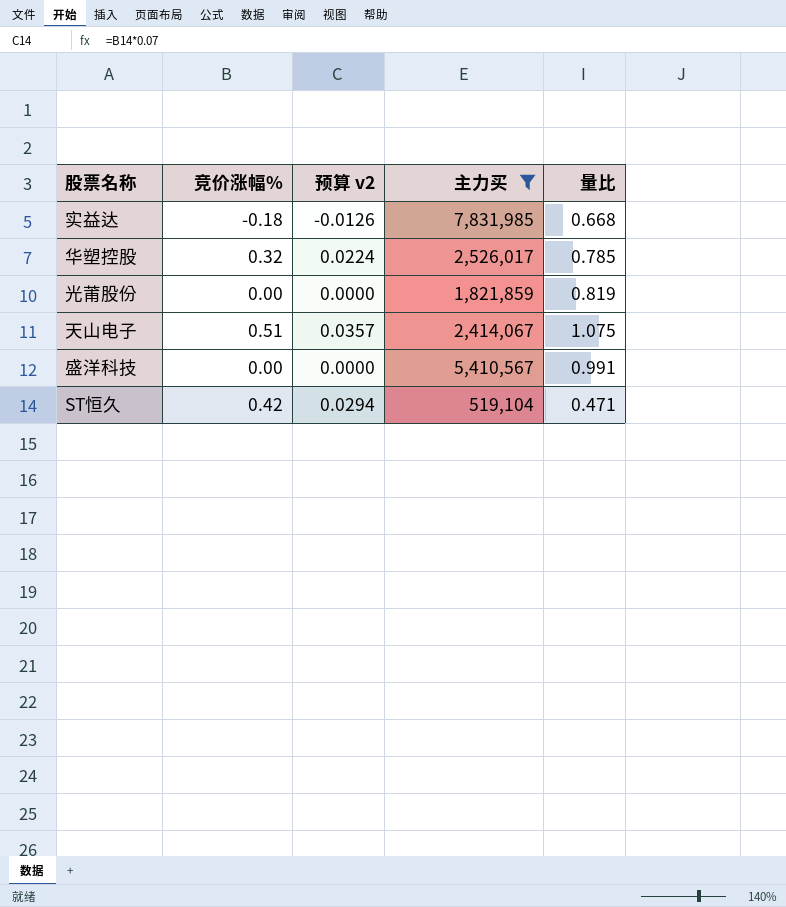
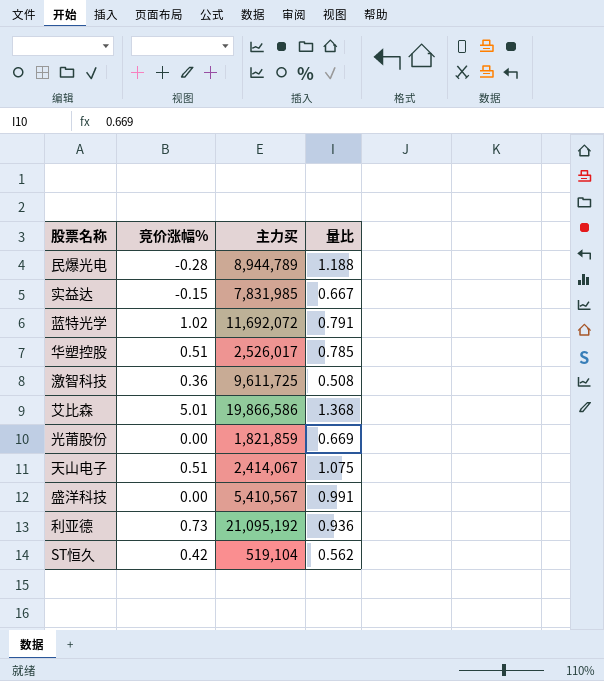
filter: 主力买 <= 7,831,985 -> none
column 预算 v2 | formula: [竞价涨幅%] * 0.07 -> none
实益达 | 竞价涨幅%: -0.18 -> -0.15
实益达 | 量比: 0.668 -> 0.667
华塑控股 | 竞价涨幅%: 0.32 -> 0.51
光莆股份 | 量比: 0.819 -> 0.669
ST恒久 | 量比: 0.471 -> 0.562

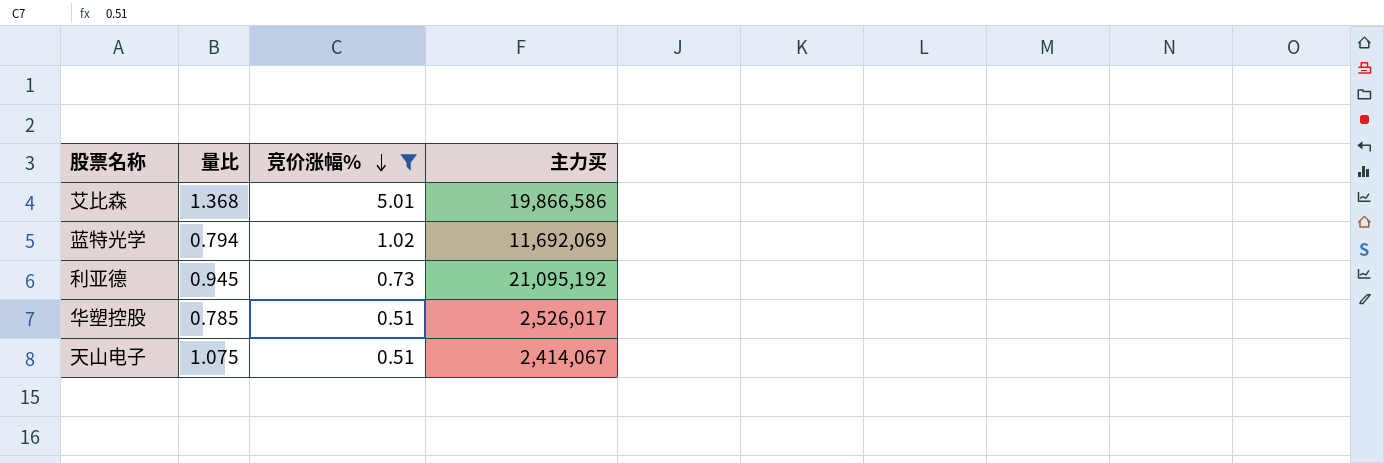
filter: none -> 竞价涨幅% >= 0.51
row order: none -> 竞价涨幅% descending
column 量比 | position: 4 -> 2
蓝特光学 | 量比: 0.791 -> 0.794
蓝特光学 | 主力买: 11,692,072 -> 11,692,069
利亚德 | 量比: 0.936 -> 0.945

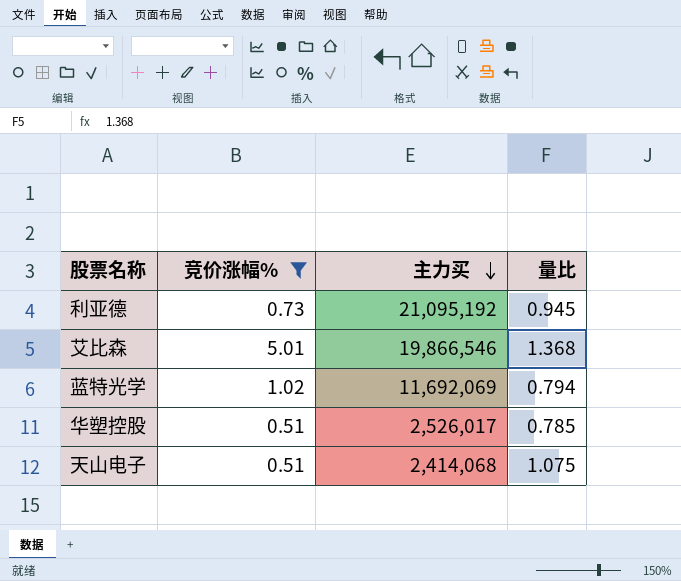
row order: 竞价涨幅% descending -> 主力买 descending
column 量比 | position: 2 -> 4
艾比森 | 主力买: 19,866,586 -> 19,866,546
天山电子 | 主力买: 2,414,067 -> 2,414,068

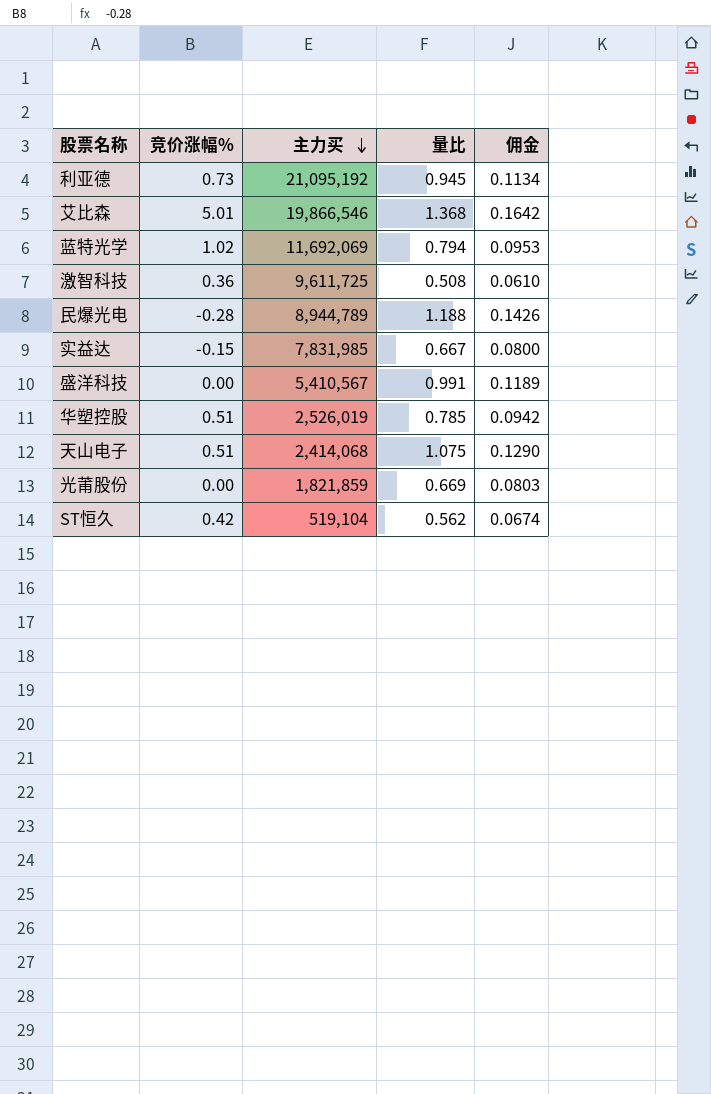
filter: 竞价涨幅% >= 0.51 -> none
column 佣金 | formula: none -> [量比] * 0.12
华塑控股 | 主力买: 2,526,017 -> 2,526,019

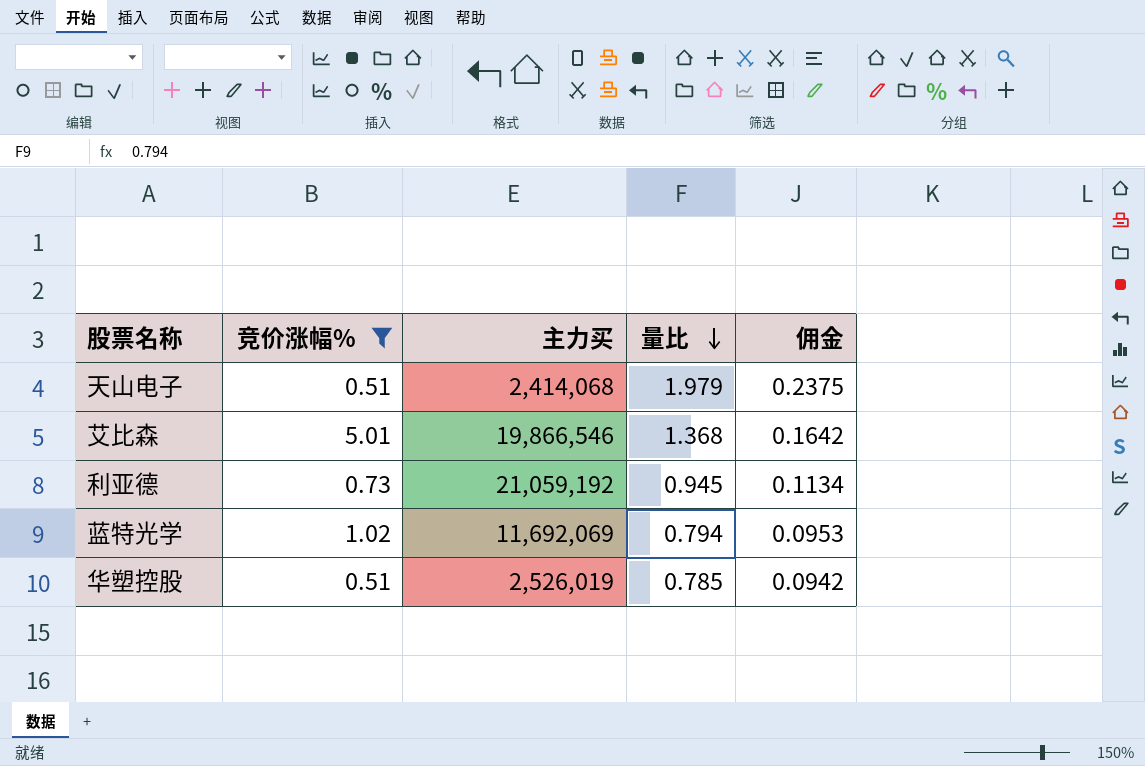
filter: none -> 竞价涨幅% >= 0.51
row order: 主力买 descending -> 量比 descending
天山电子 | 量比: 1.075 -> 1.979
天山电子 | 佣金: 0.1290 -> 0.2375
利亚德 | 主力买: 21,095,192 -> 21,059,192

